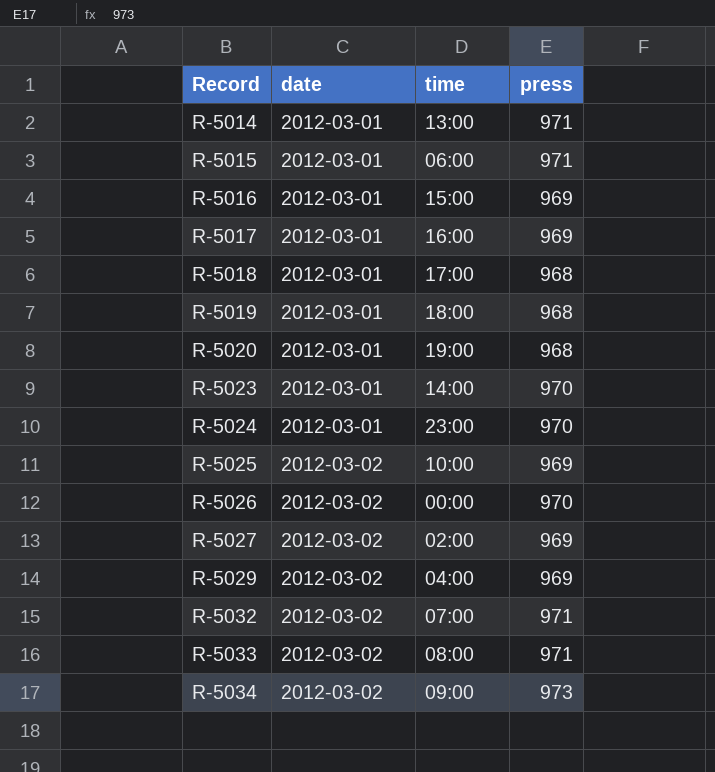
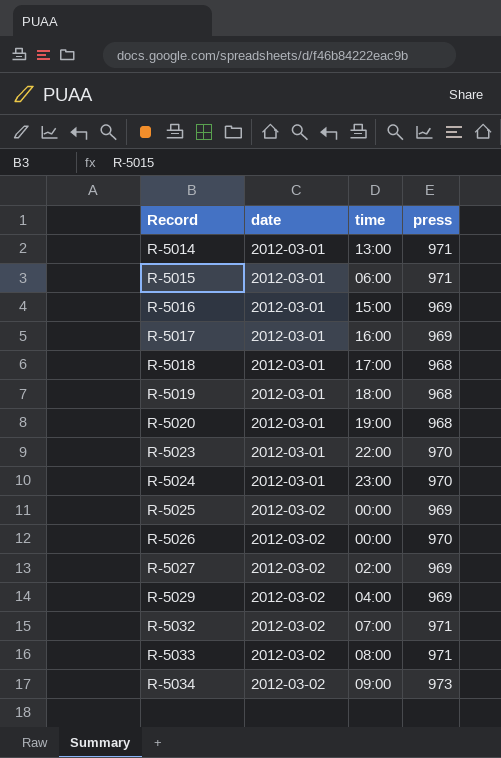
R-5023 | time: 14:00 -> 22:00
R-5025 | time: 10:00 -> 00:00

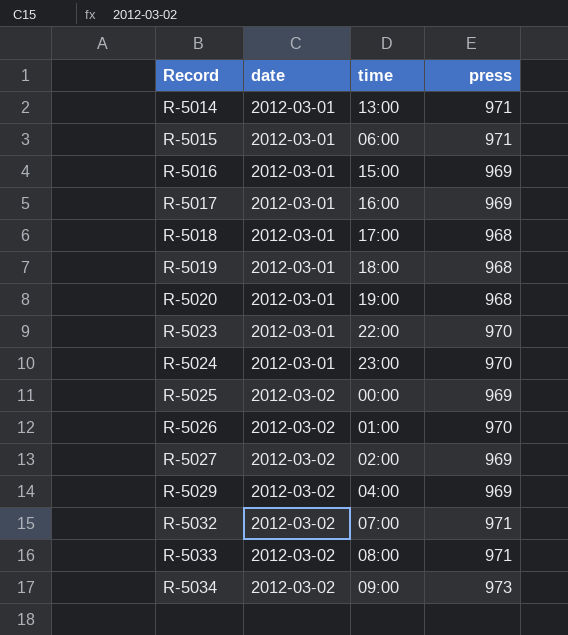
R-5026 | time: 00:00 -> 01:00

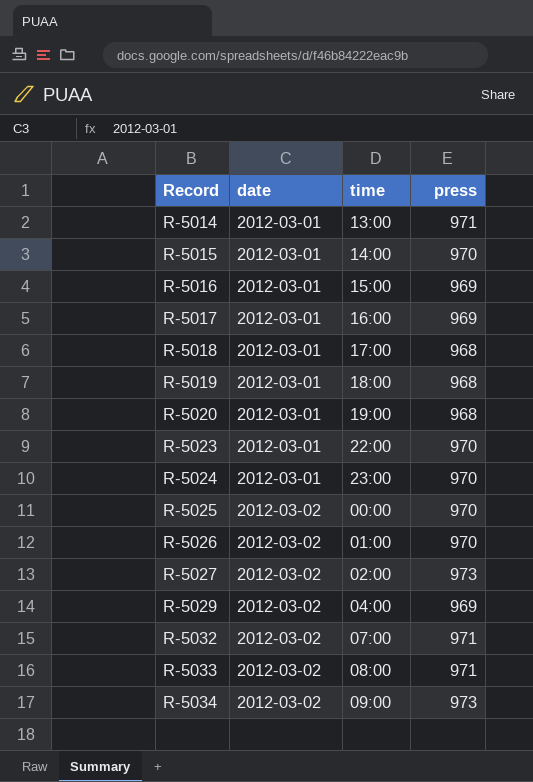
R-5015 | time: 06:00 -> 14:00
R-5015 | press: 971 -> 970
R-5025 | press: 969 -> 970
R-5027 | press: 969 -> 973

